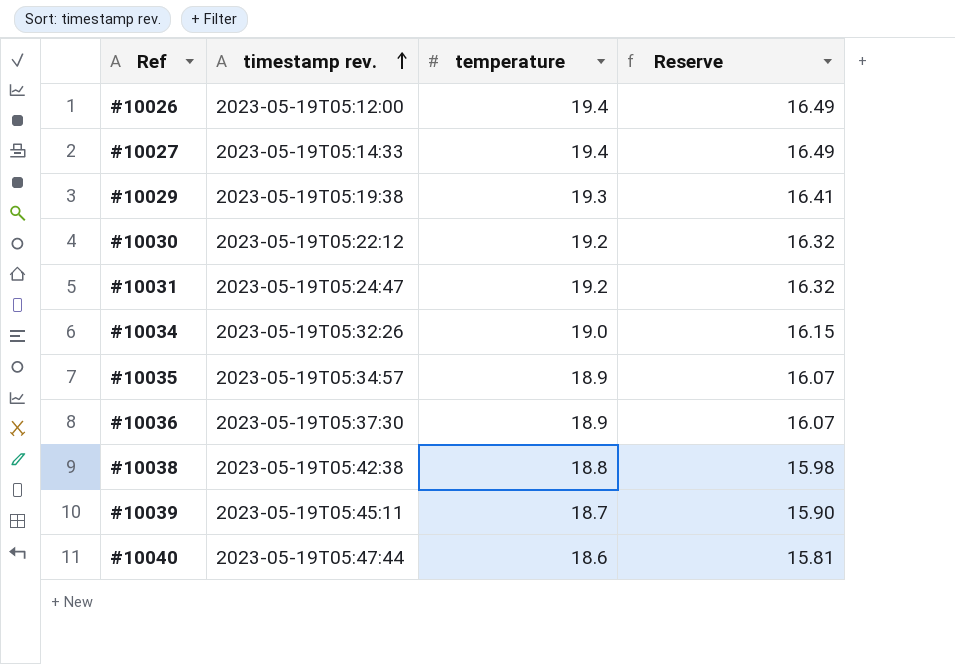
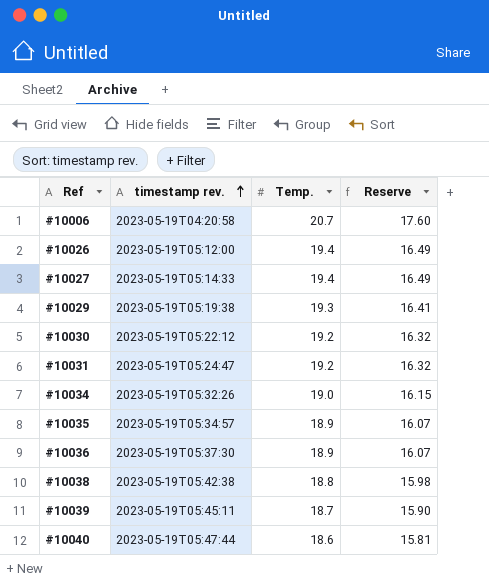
column name: temperature -> Temp.
row #10006: none -> 2023-05-19T04:20:58 | 20.7 | 17.60

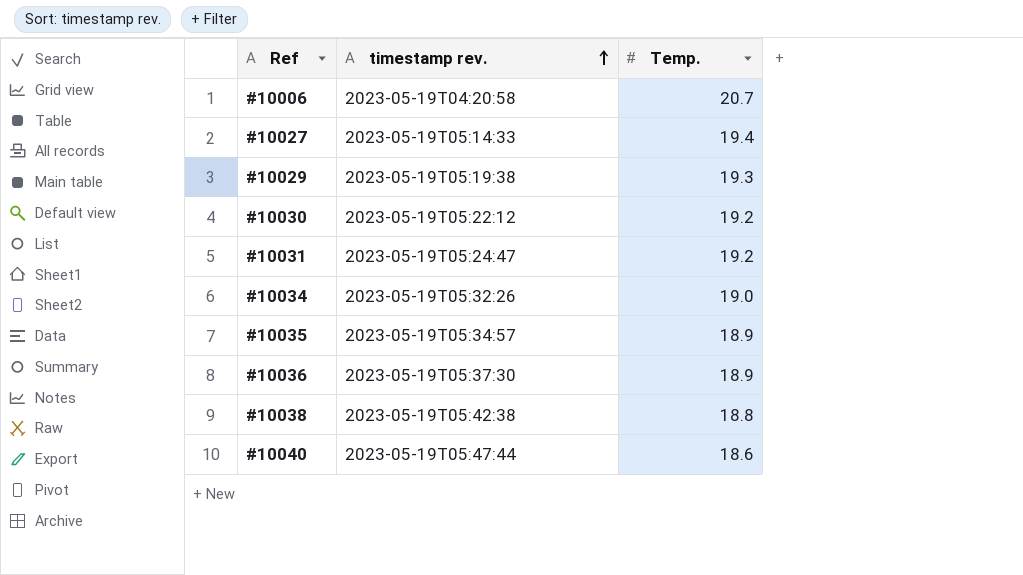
column Reserve | formula: [Temp.] * 0.85 -> none
row #10026: 2023-05-19T05:12:00 | 19.4 | 16.49 -> none
row #10039: 2023-05-19T05:45:11 | 18.7 | 15.90 -> none

